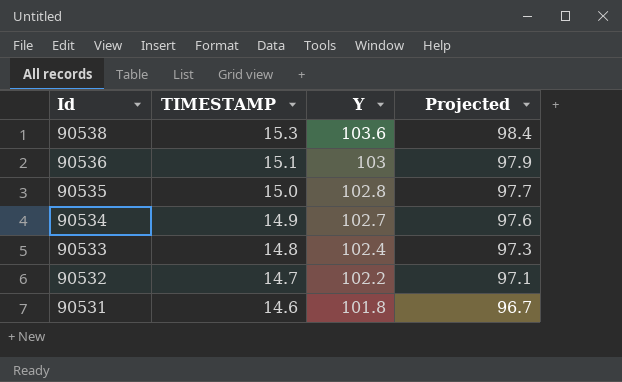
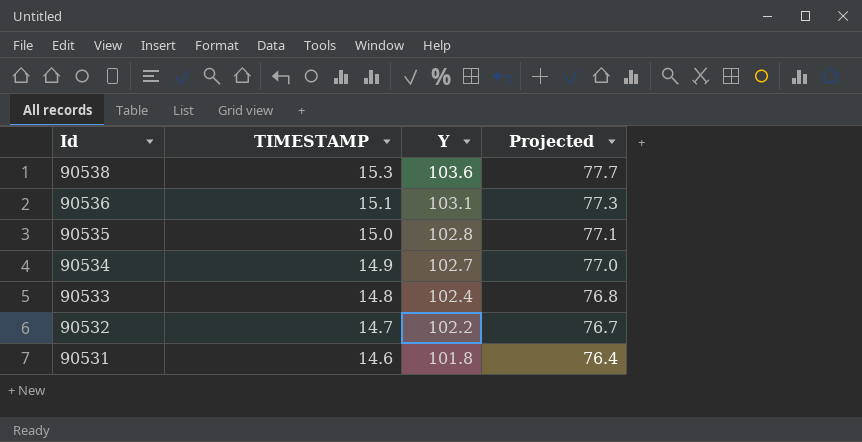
column Projected | formula: [Y] * 0.95 -> [Y] * 0.75
90536 | Y: 103 -> 103.1

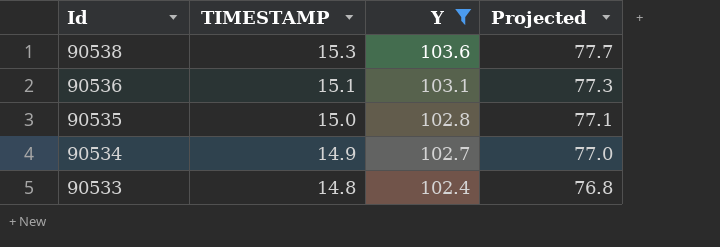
filter: none -> Y >= 102.4

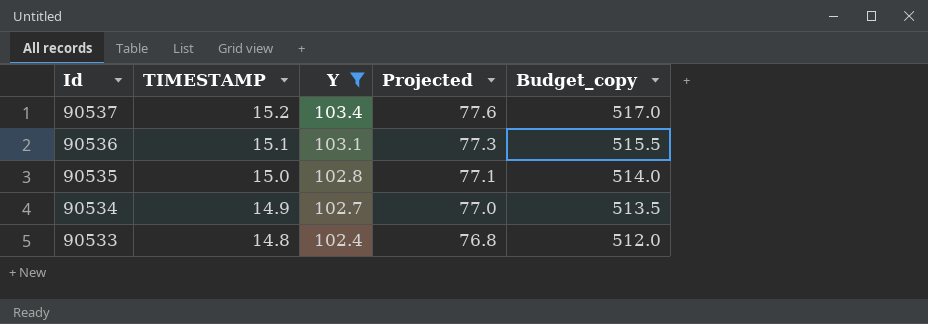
column Budget_copy | formula: none -> [Y] * 5
row 90538: 15.3 | 103.6 | 77.7 -> none
row 90537: none -> 15.2 | 103.4 | 77.6 | 517.0

